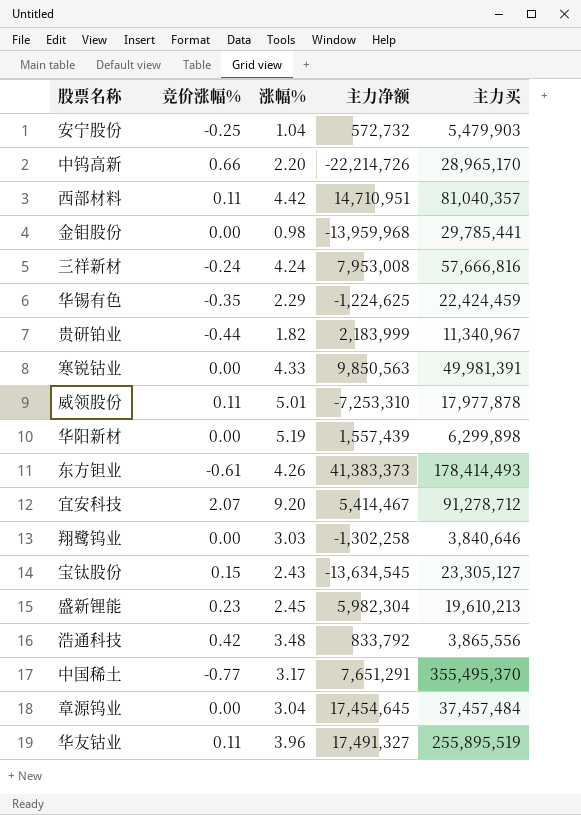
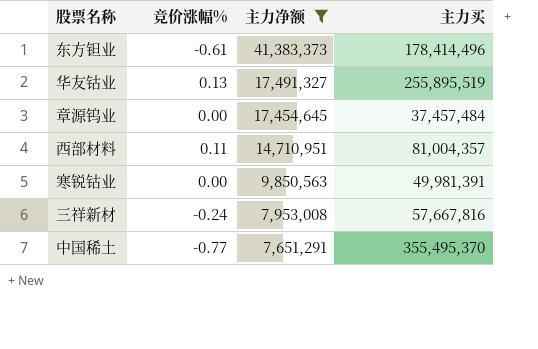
filter: none -> 主力净额 >= 7,651,291
row order: none -> 主力净额 descending
column 涨幅% | position: 3 -> none
东方钽业 | 主力买: 178,414,493 -> 178,414,496
华友钴业 | 竞价涨幅%: 0.11 -> 0.13
西部材料 | 主力买: 81,040,357 -> 81,004,357
三祥新材 | 主力买: 57,666,816 -> 57,667,816

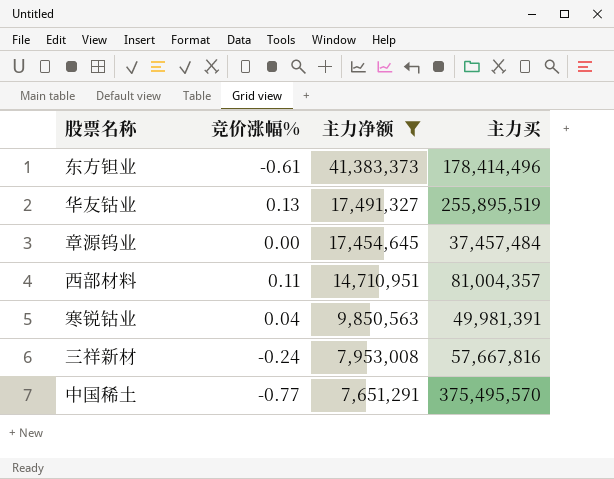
寒锐钴业 | 竞价涨幅%: 0.00 -> 0.04
中国稀土 | 主力买: 355,495,370 -> 375,495,570

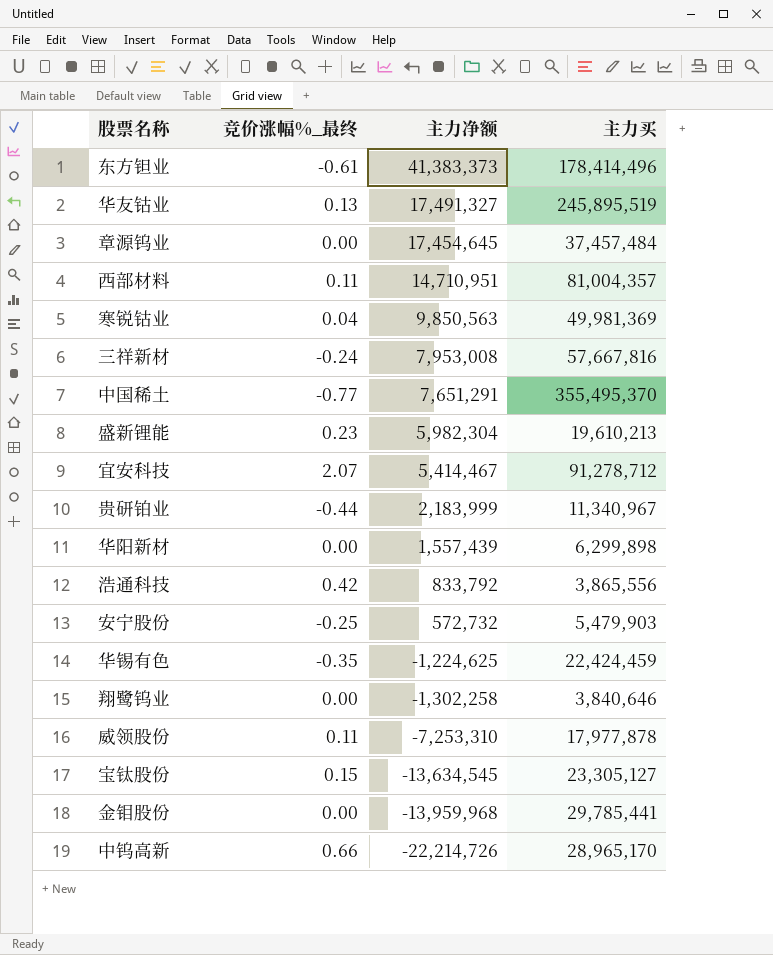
filter: 主力净额 >= 7,651,291 -> none
column name: 竞价涨幅% -> 竞价涨幅%_最终
华友钴业 | 主力买: 255,895,519 -> 245,895,519
寒锐钴业 | 主力买: 49,981,391 -> 49,981,369
中国稀土 | 主力买: 375,495,570 -> 355,495,370

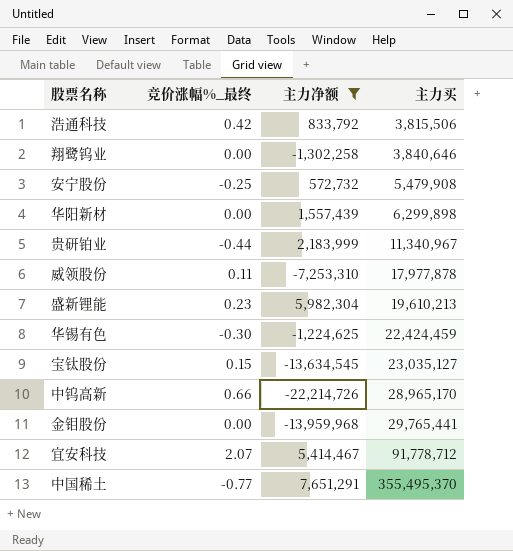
filter: none -> 主力净额 <= 7,651,291
row order: 主力净额 descending -> 主力买 ascending
浩通科技 | 主力买: 3,865,556 -> 3,815,506
安宁股份 | 主力买: 5,479,903 -> 5,479,908
华锡有色 | 竞价涨幅%_最终: -0.35 -> -0.30
宝钛股份 | 主力买: 23,305,127 -> 23,035,127
金钼股份 | 主力买: 29,785,441 -> 29,765,441
宜安科技 | 主力买: 91,278,712 -> 91,778,712

